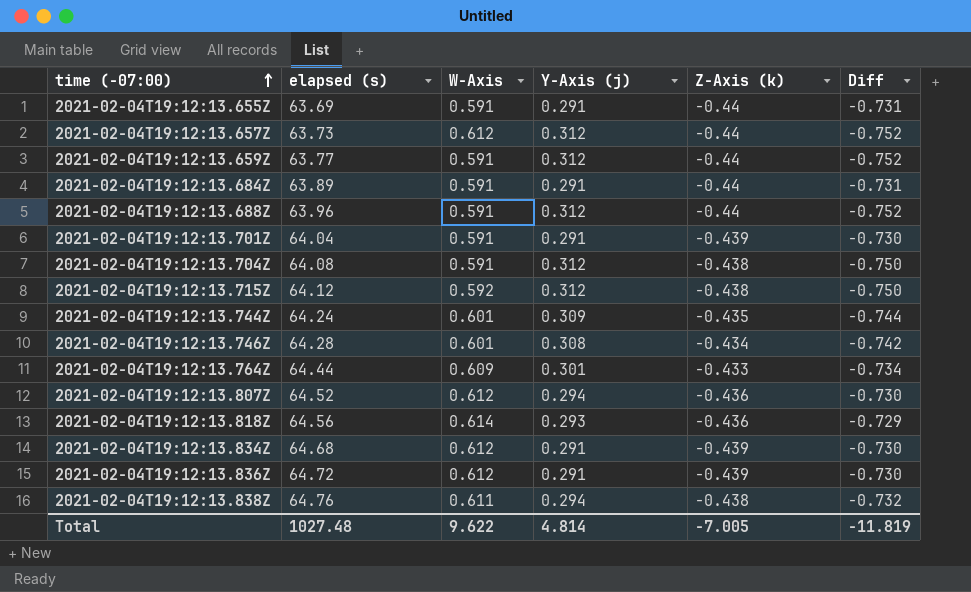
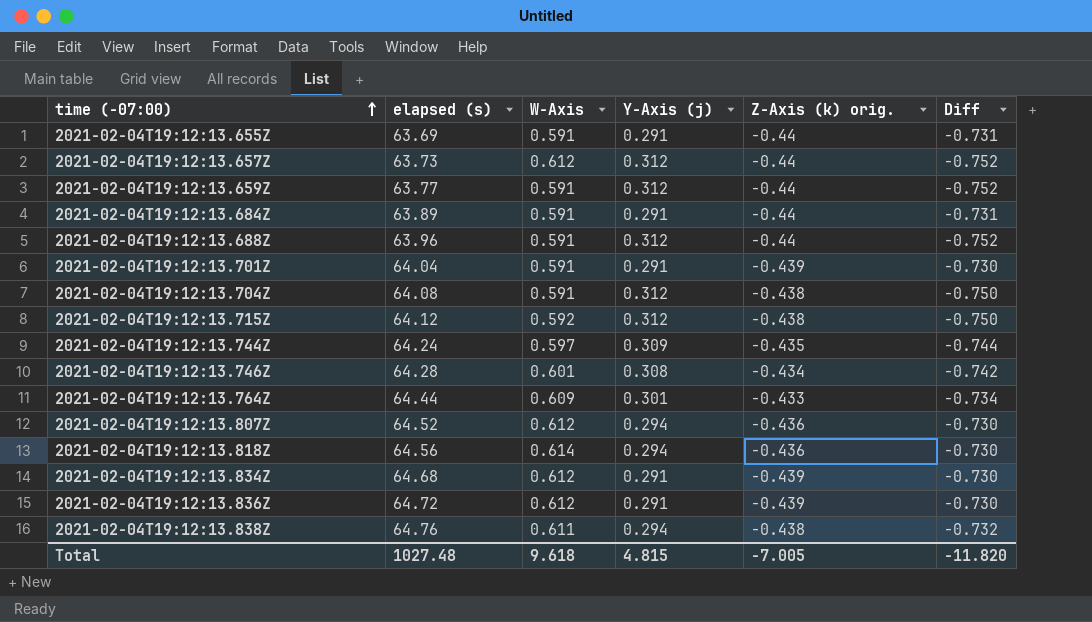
column name: Z-Axis (k) -> Z-Axis (k) orig.
2021-02-04T19:12:13.744Z | W-Axis: 0.601 -> 0.597
2021-02-04T19:12:13.818Z | Y-Axis (j): 0.293 -> 0.294
2021-02-04T19:12:13.818Z | Diff: -0.729 -> -0.730
Total | W-Axis: 9.622 -> 9.618
Total | Y-Axis (j): 4.814 -> 4.815
Total | Diff: -11.819 -> -11.820

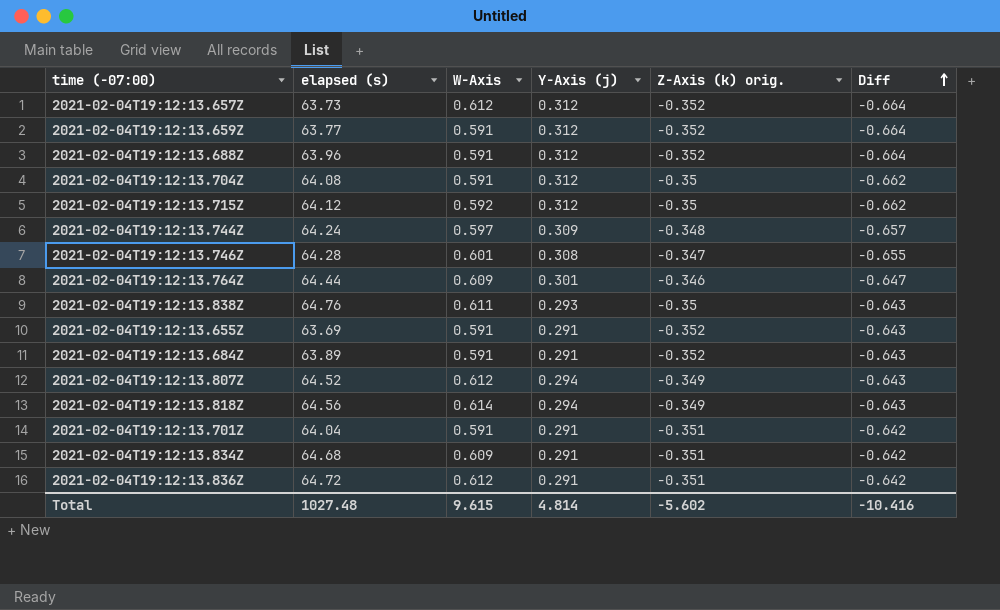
row order: time (-07:00) ascending -> Diff ascending
2021-02-04T19:12:13.657Z | Z-Axis (k) orig.: -0.44 -> -0.352
2021-02-04T19:12:13.657Z | Diff: -0.752 -> -0.664
2021-02-04T19:12:13.659Z | Z-Axis (k) orig.: -0.44 -> -0.352
2021-02-04T19:12:13.659Z | Diff: -0.752 -> -0.664
2021-02-04T19:12:13.688Z | Z-Axis (k) orig.: -0.44 -> -0.352
2021-02-04T19:12:13.688Z | Diff: -0.752 -> -0.664
2021-02-04T19:12:13.704Z | Z-Axis (k) orig.: -0.438 -> -0.35
2021-02-04T19:12:13.704Z | Diff: -0.750 -> -0.662
2021-02-04T19:12:13.715Z | Z-Axis (k) orig.: -0.438 -> -0.35
2021-02-04T19:12:13.715Z | Diff: -0.750 -> -0.662
2021-02-04T19:12:13.744Z | Z-Axis (k) orig.: -0.435 -> -0.348
2021-02-04T19:12:13.744Z | Diff: -0.744 -> -0.657
2021-02-04T19:12:13.746Z | Z-Axis (k) orig.: -0.434 -> -0.347
2021-02-04T19:12:13.746Z | Diff: -0.742 -> -0.655
2021-02-04T19:12:13.764Z | Z-Axis (k) orig.: -0.433 -> -0.346
2021-02-04T19:12:13.764Z | Diff: -0.734 -> -0.647
2021-02-04T19:12:13.838Z | Y-Axis (j): 0.294 -> 0.293
2021-02-04T19:12:13.838Z | Z-Axis (k) orig.: -0.438 -> -0.35
2021-02-04T19:12:13.838Z | Diff: -0.732 -> -0.643
2021-02-04T19:12:13.655Z | Z-Axis (k) orig.: -0.44 -> -0.352
2021-02-04T19:12:13.655Z | Diff: -0.731 -> -0.643
2021-02-04T19:12:13.684Z | Z-Axis (k) orig.: -0.44 -> -0.352
2021-02-04T19:12:13.684Z | Diff: -0.731 -> -0.643
2021-02-04T19:12:13.807Z | Z-Axis (k) orig.: -0.436 -> -0.349
2021-02-04T19:12:13.807Z | Diff: -0.730 -> -0.643
2021-02-04T19:12:13.818Z | Z-Axis (k) orig.: -0.436 -> -0.349
2021-02-04T19:12:13.818Z | Diff: -0.730 -> -0.643
2021-02-04T19:12:13.701Z | Z-Axis (k) orig.: -0.439 -> -0.351
2021-02-04T19:12:13.701Z | Diff: -0.730 -> -0.642
2021-02-04T19:12:13.834Z | W-Axis: 0.612 -> 0.609
2021-02-04T19:12:13.834Z | Z-Axis (k) orig.: -0.439 -> -0.351
2021-02-04T19:12:13.834Z | Diff: -0.730 -> -0.642
2021-02-04T19:12:13.836Z | Z-Axis (k) orig.: -0.439 -> -0.351
2021-02-04T19:12:13.836Z | Diff: -0.730 -> -0.642
Total | W-Axis: 9.618 -> 9.615
Total | Y-Axis (j): 4.815 -> 4.814
Total | Z-Axis (k) orig.: -7.005 -> -5.602
Total | Diff: -11.820 -> -10.416

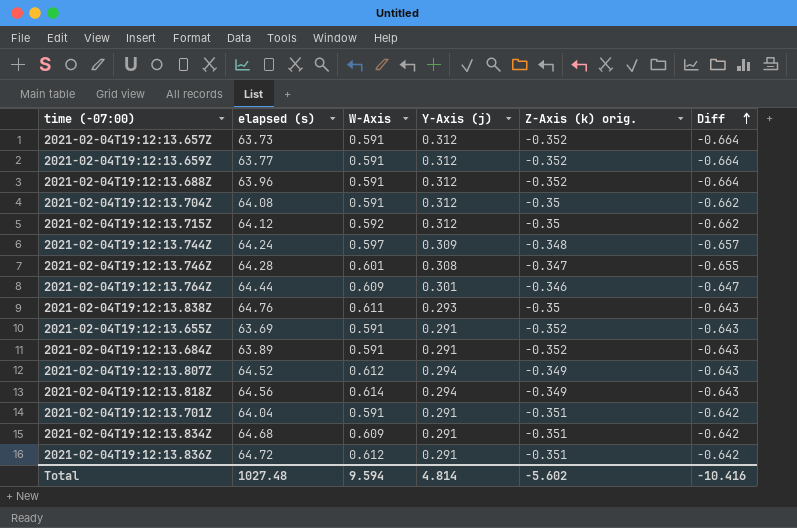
2021-02-04T19:12:13.657Z | W-Axis: 0.612 -> 0.591
Total | W-Axis: 9.615 -> 9.594

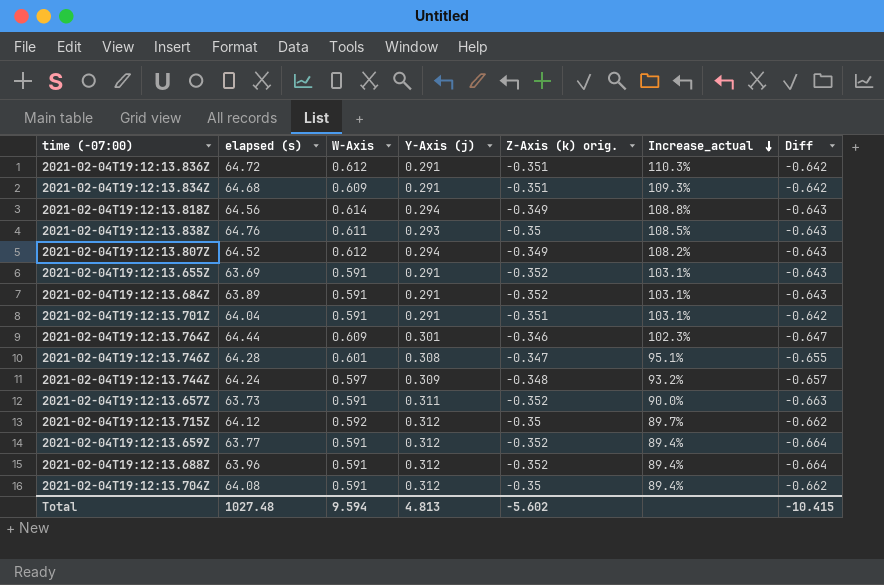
row order: Diff ascending -> Increase_actual descending
column Increase_actual | formula: none -> ([W-Axis] - [Y-Axis (j)]) / [Y-Axis (j)]
2021-02-04T19:12:13.657Z | Y-Axis (j): 0.312 -> 0.311
2021-02-04T19:12:13.657Z | Diff: -0.664 -> -0.663
Total | Y-Axis (j): 4.814 -> 4.813
Total | Diff: -10.416 -> -10.415

